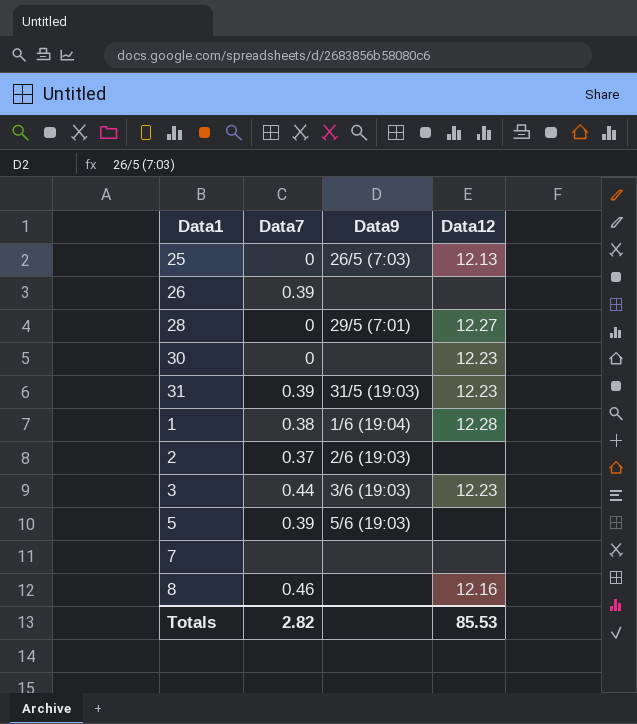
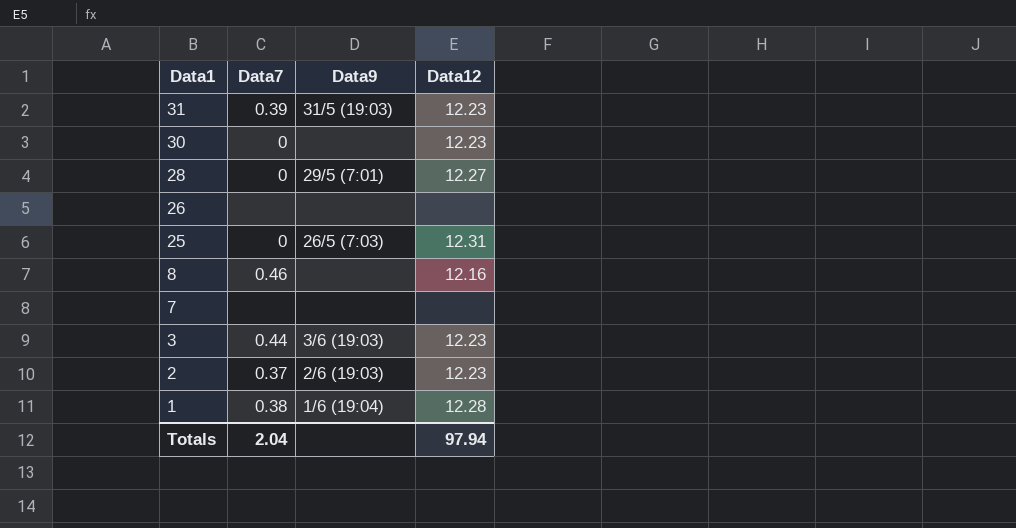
row order: none -> Data1 descending
row 5: 0.39 | 5/6 (19:03) | none -> none
26 | Data7: 0.39 -> none
25 | Data12: 12.13 -> 12.31
2 | Data12: none -> 12.23
Totals | Data7: 2.82 -> 2.04
Totals | Data12: 85.53 -> 97.94

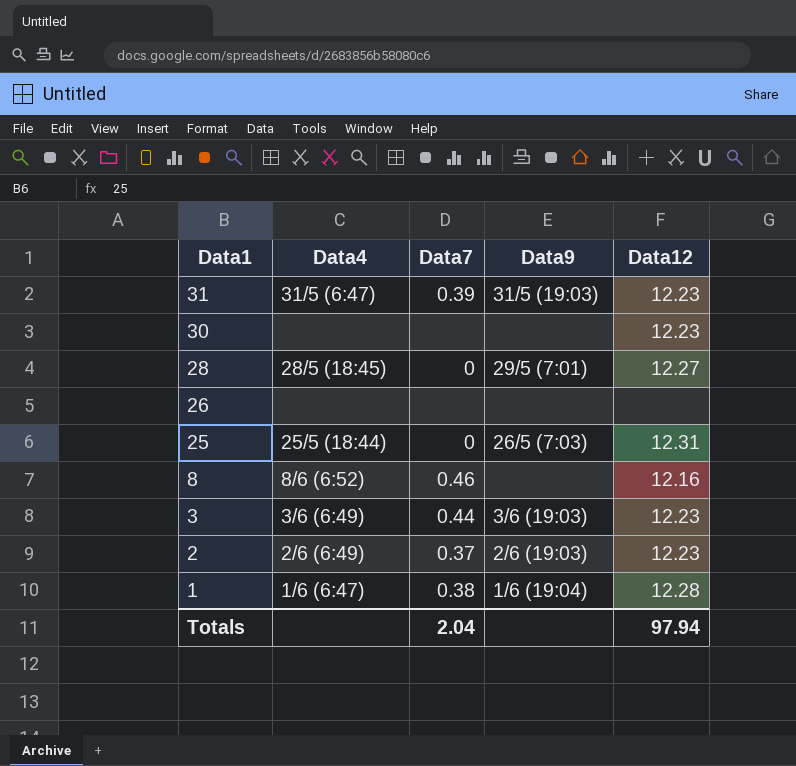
column Data4 | position: none -> 2
row 7: none | none | none -> none
30 | Data7: 0 -> none

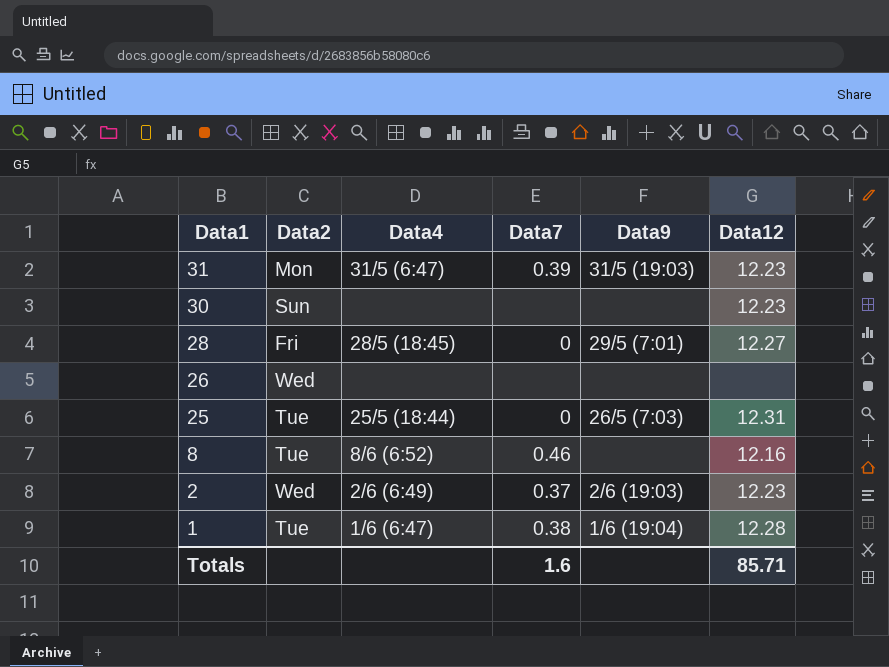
column Data2 | position: none -> 2
row 3: 3/6 (6:49) | 0.44 | 3/6 (19:03) | 12.23 -> none
Totals | Data7: 2.04 -> 1.6
Totals | Data12: 97.94 -> 85.71

